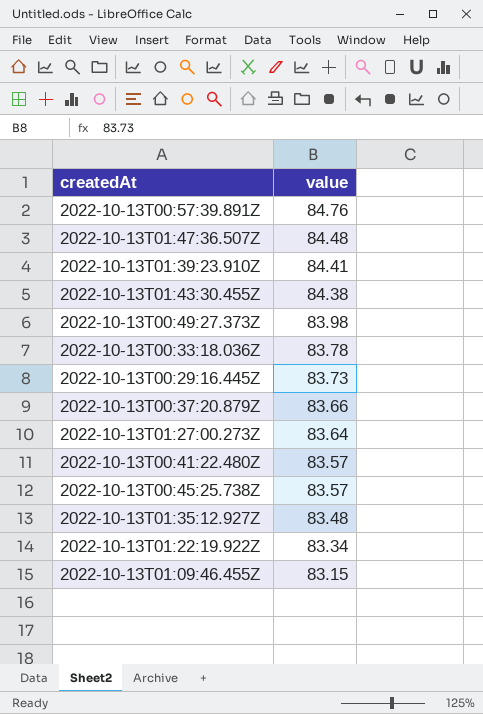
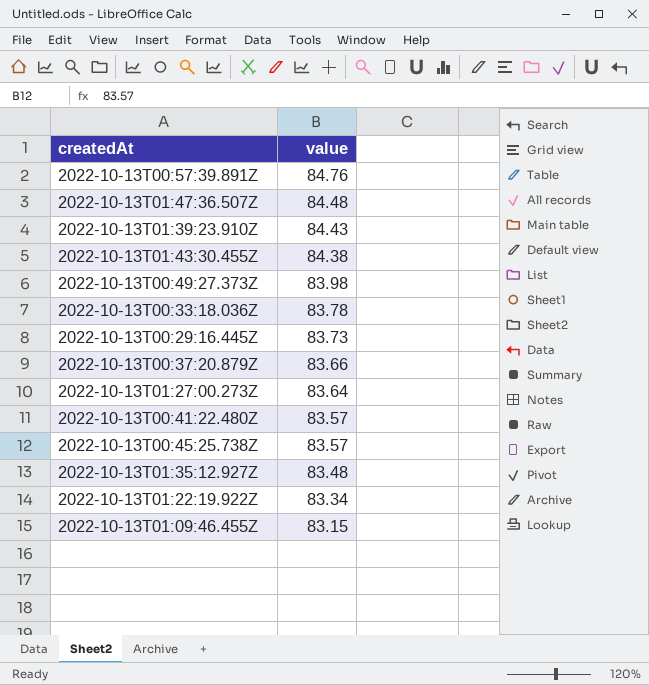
2022-10-13T01:39:23.910Z | value: 84.41 -> 84.43

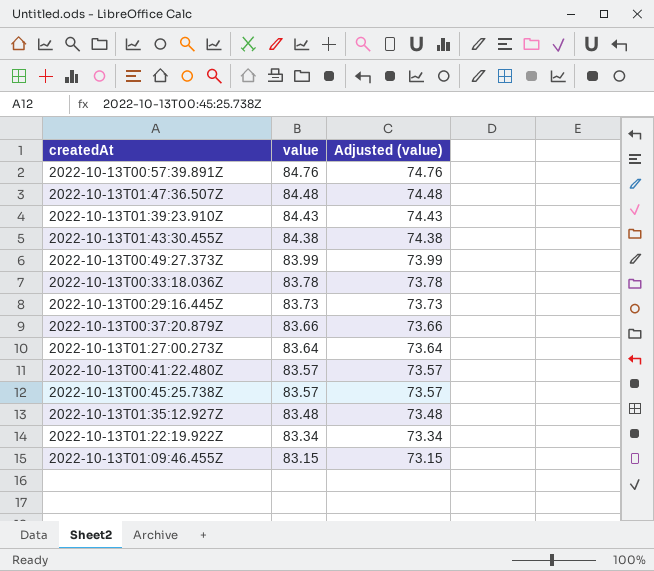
column Adjusted (value) | formula: none -> [value] - 10
2022-10-13T00:49:27.373Z | value: 83.98 -> 83.99

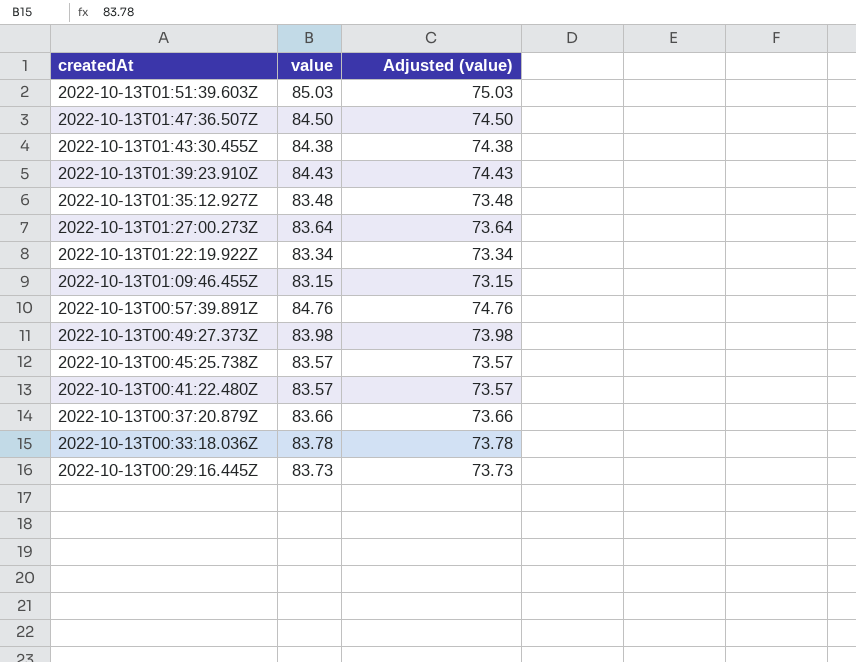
row order: value descending -> createdAt descending
row 2022-10-13T01:51:39.603Z: none -> 85.03 | 75.03
2022-10-13T01:47:36.507Z | value: 84.48 -> 84.50
2022-10-13T01:47:36.507Z | Adjusted (value): 74.48 -> 74.50
2022-10-13T00:49:27.373Z | value: 83.99 -> 83.98
2022-10-13T00:49:27.373Z | Adjusted (value): 73.99 -> 73.98

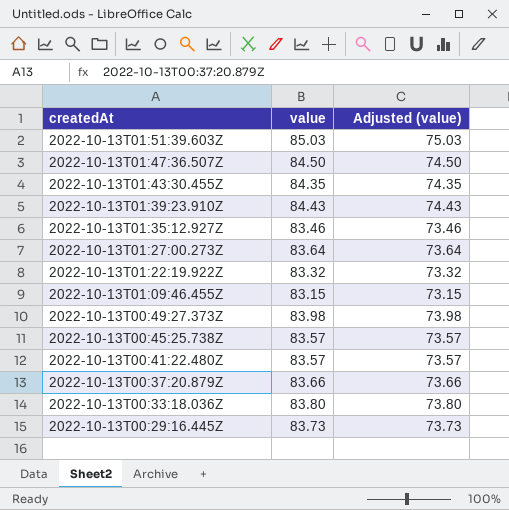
row 2022-10-13T00:57:39.891Z: 84.76 | 74.76 -> none
2022-10-13T01:43:30.455Z | value: 84.38 -> 84.35
2022-10-13T01:43:30.455Z | Adjusted (value): 74.38 -> 74.35
2022-10-13T01:35:12.927Z | value: 83.48 -> 83.46
2022-10-13T01:35:12.927Z | Adjusted (value): 73.48 -> 73.46
2022-10-13T01:22:19.922Z | value: 83.34 -> 83.32
2022-10-13T01:22:19.922Z | Adjusted (value): 73.34 -> 73.32
2022-10-13T00:33:18.036Z | value: 83.78 -> 83.80
2022-10-13T00:33:18.036Z | Adjusted (value): 73.78 -> 73.80

